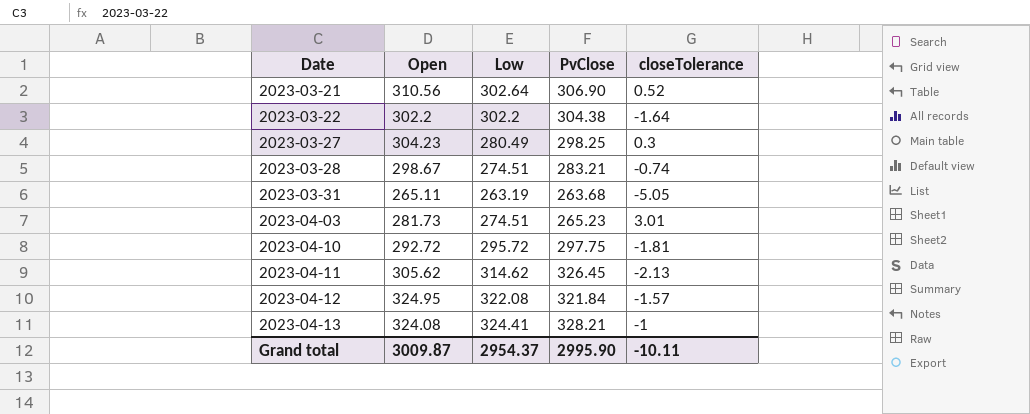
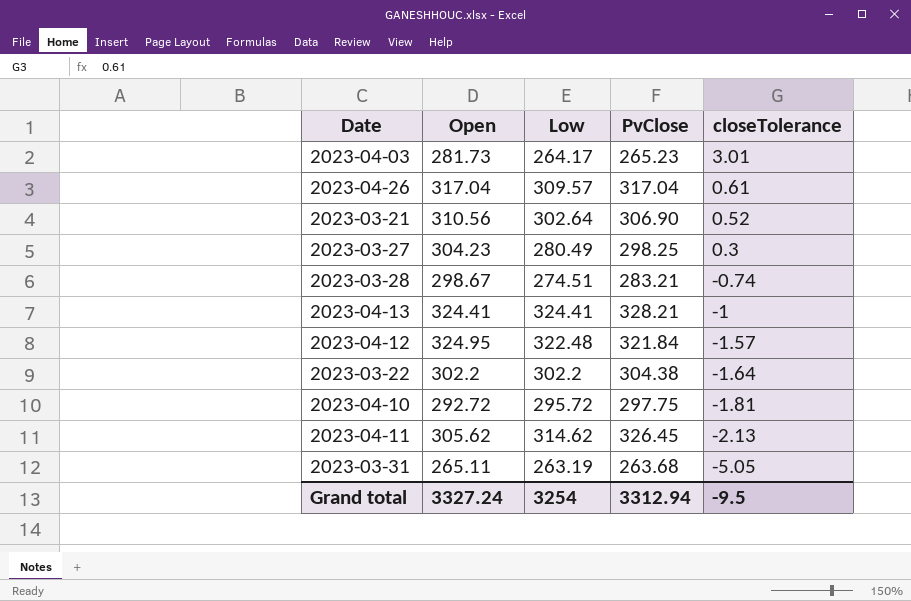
row order: Date ascending -> closeTolerance descending
2023-04-03 | Low: 274.51 -> 264.17
row 2023-04-26: none -> 317.04 | 309.57 | 317.04 | 0.61
2023-04-13 | Open: 324.08 -> 324.41
2023-04-12 | Low: 322.08 -> 322.48
Grand total | Open: 3009.87 -> 3327.24
Grand total | Low: 2954.37 -> 3254
Grand total | PvClose: 2995.90 -> 3312.94
Grand total | closeTolerance: -10.11 -> -9.5

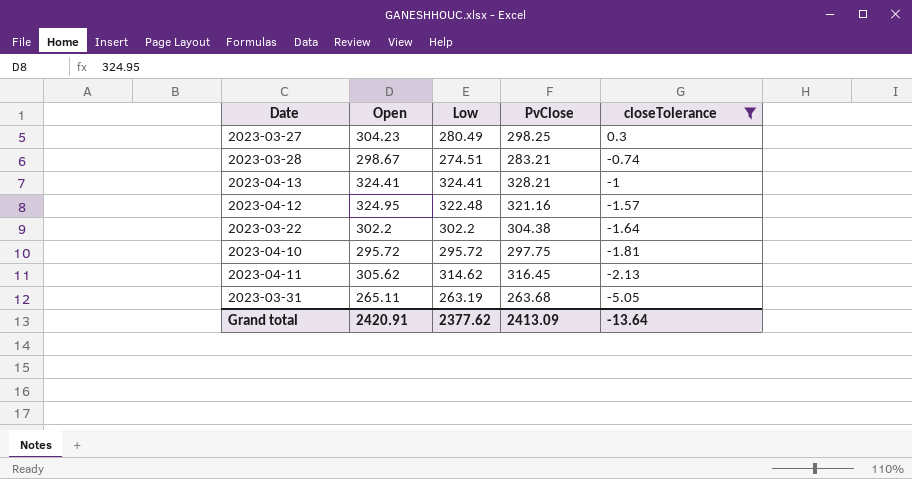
filter: none -> closeTolerance <= 0.3
2023-04-12 | PvClose: 321.84 -> 321.16
2023-04-10 | Open: 292.72 -> 295.72
2023-04-11 | PvClose: 326.45 -> 316.45
Grand total | Open: 3327.24 -> 2420.91
Grand total | Low: 3254 -> 2377.62
Grand total | PvClose: 3312.94 -> 2413.09
Grand total | closeTolerance: -9.5 -> -13.64

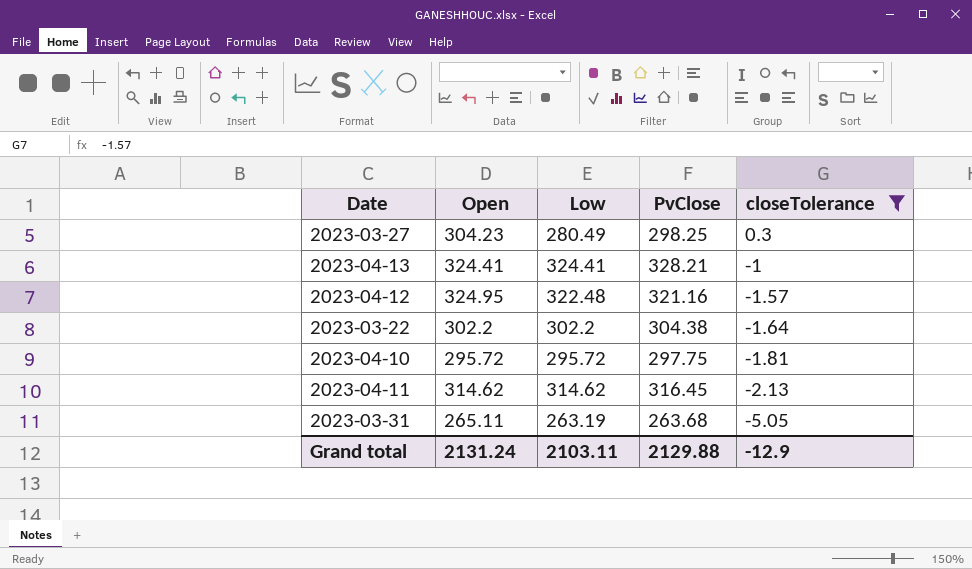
row 2023-03-28: 298.67 | 274.51 | 283.21 | -0.74 -> none
2023-04-11 | Open: 305.62 -> 314.62
Grand total | Open: 2420.91 -> 2131.24
Grand total | Low: 2377.62 -> 2103.11
Grand total | PvClose: 2413.09 -> 2129.88
Grand total | closeTolerance: -13.64 -> -12.9

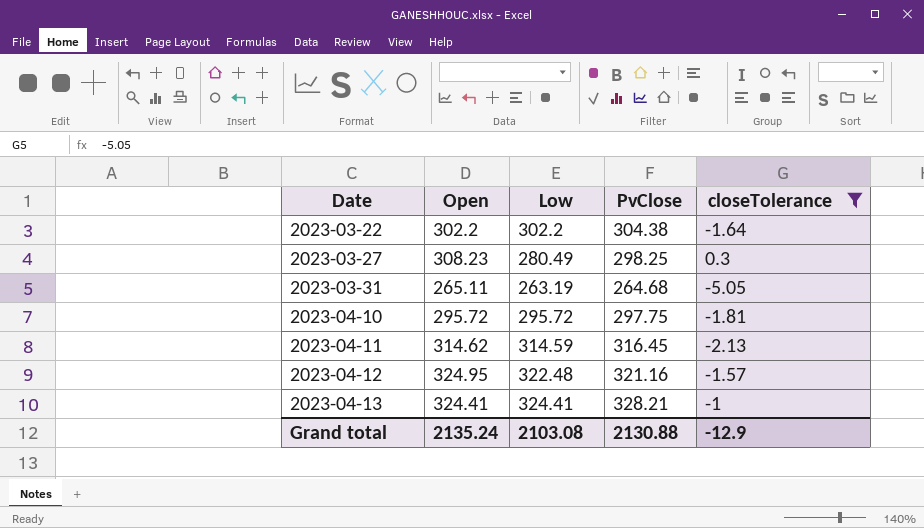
row order: closeTolerance descending -> Date ascending
2023-03-27 | Open: 304.23 -> 308.23
2023-03-31 | PvClose: 263.68 -> 264.68
2023-04-11 | Low: 314.62 -> 314.59
Grand total | Open: 2131.24 -> 2135.24
Grand total | Low: 2103.11 -> 2103.08
Grand total | PvClose: 2129.88 -> 2130.88

